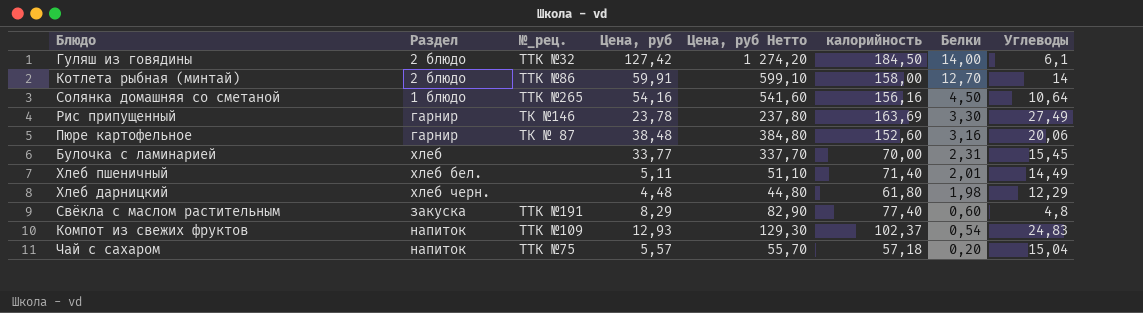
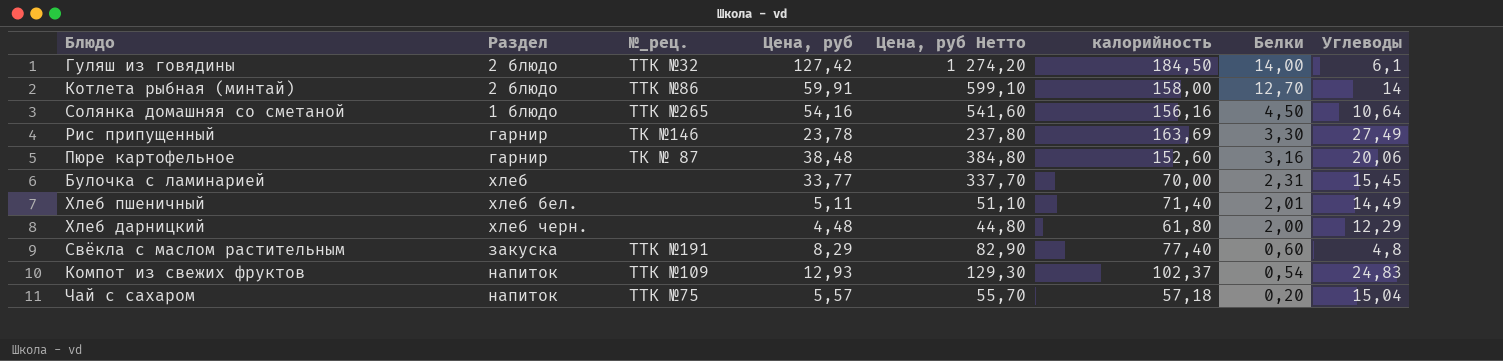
Хлеб дарницкий | Белки: 1,98 -> 2,00

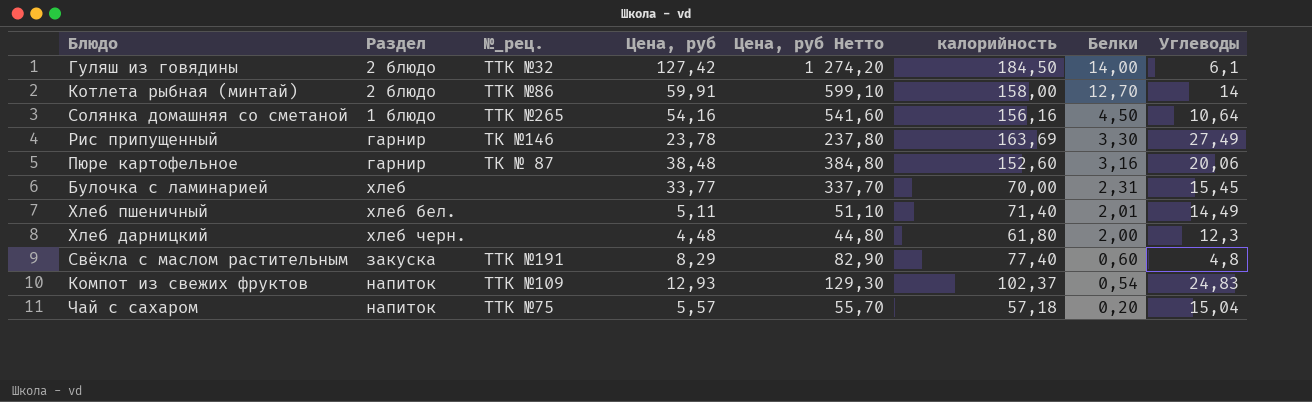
Хлеб дарницкий | Углеводы: 12,29 -> 12,3

